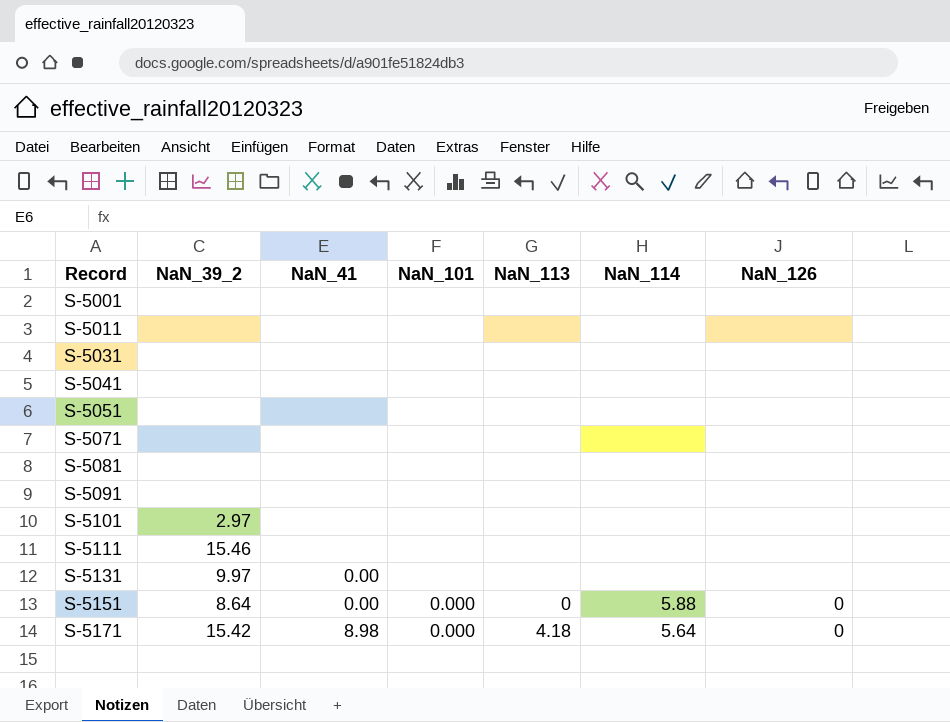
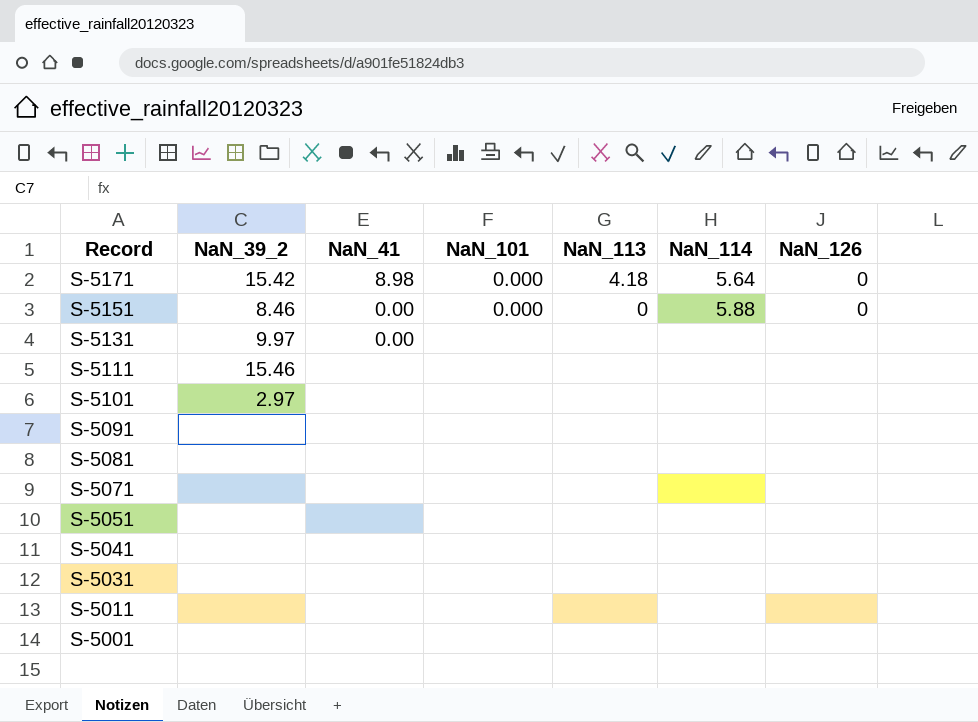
row order: Record ascending -> Record descending
S-5151 | NaN_39_2: 8.64 -> 8.46

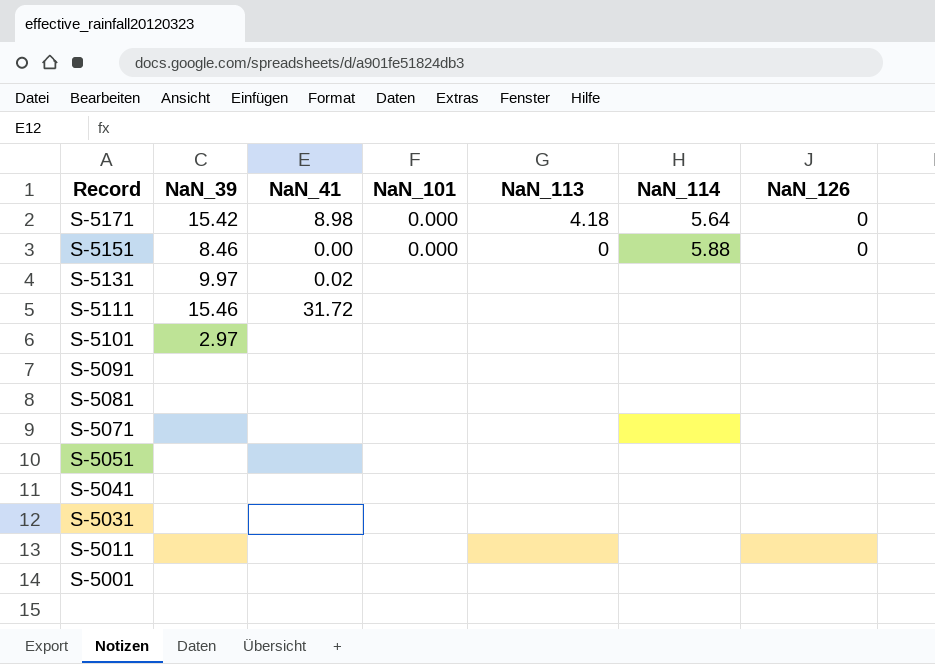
column name: NaN_39_2 -> NaN_39
S-5131 | NaN_41: 0.00 -> 0.02
S-5111 | NaN_41: none -> 31.72

